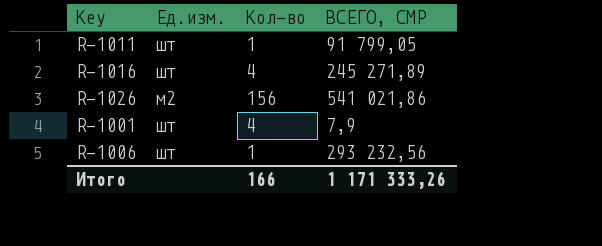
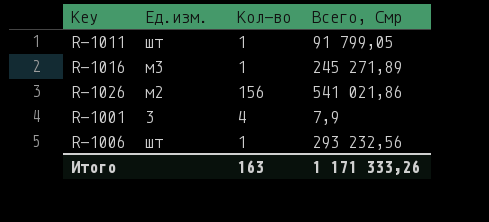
column name: ВСЕГО, СМР -> Всего, Смр
R-1016 | Ед.изм.: шт -> м3
R-1016 | Кол-во: 4 -> 1
R-1001 | Ед.изм.: шт -> 3
Итого | Кол-во: 166 -> 163

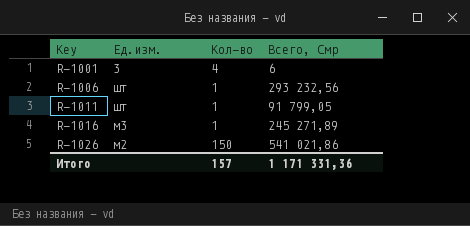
row order: none -> Key ascending
R-1001 | Всего, Смр: 7,9 -> 6
R-1026 | Кол-во: 156 -> 150
Итого | Кол-во: 163 -> 157
Итого | Всего, Смр: 1 171 333,26 -> 1 171 331,36

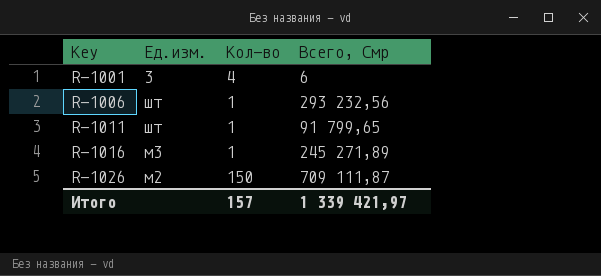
R-1011 | Всего, Смр: 91 799,05 -> 91 799,65
R-1026 | Всего, Смр: 541 021,86 -> 709 111,87
Итого | Всего, Смр: 1 171 331,36 -> 1 339 421,97

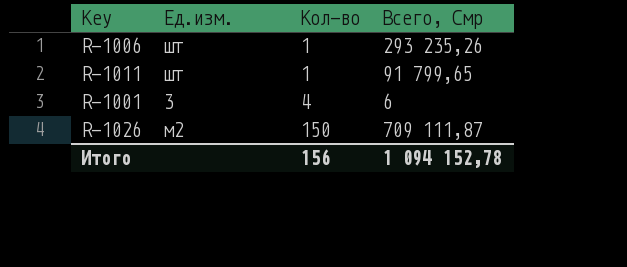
row order: Key ascending -> Кол-во ascending
row R-1016: м3 | 1 | 245 271,89 -> none
R-1006 | Всего, Смр: 293 232,56 -> 293 235,26
Итого | Кол-во: 157 -> 156
Итого | Всего, Смр: 1 339 421,97 -> 1 094 152,78

